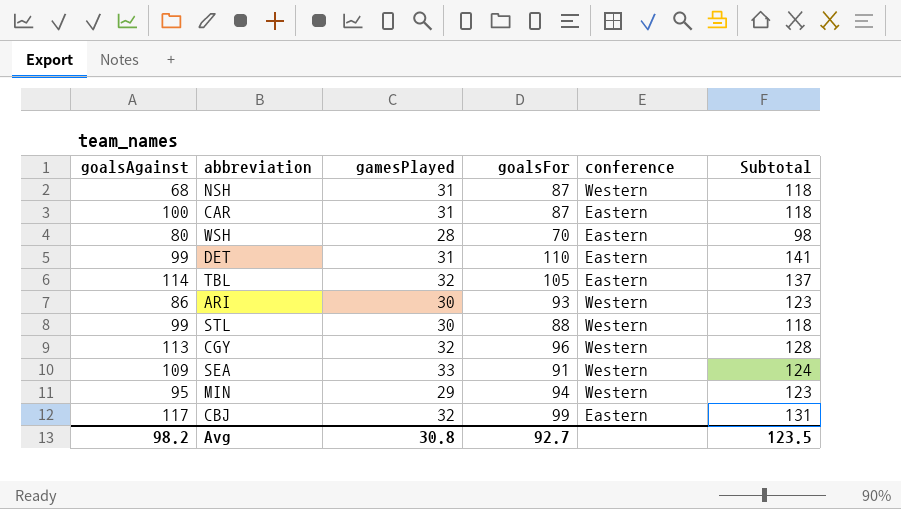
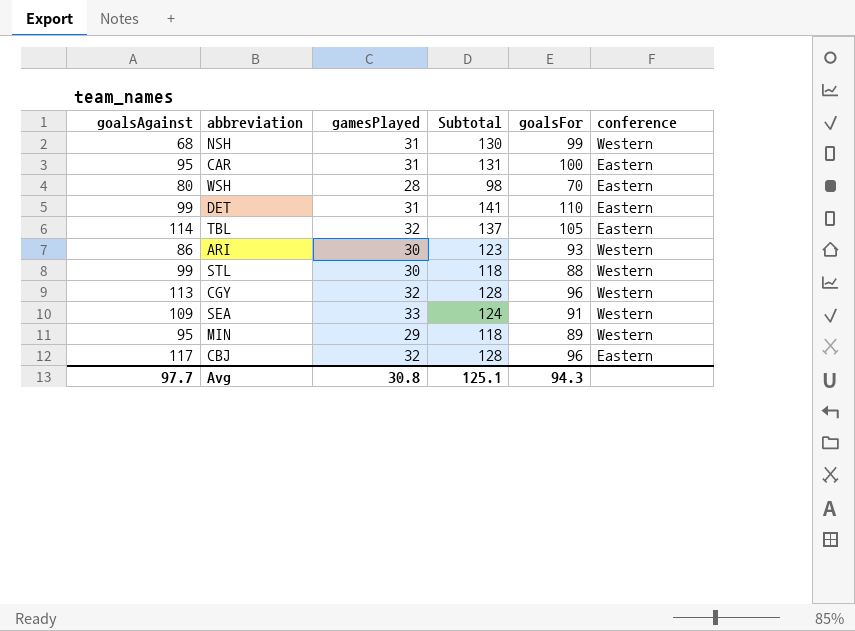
column Subtotal | position: 6 -> 4
NSH | Subtotal: 118 -> 130
NSH | goalsFor: 87 -> 99
CAR | goalsAgainst: 100 -> 95
CAR | Subtotal: 118 -> 131
CAR | goalsFor: 87 -> 100
MIN | Subtotal: 123 -> 118
MIN | goalsFor: 94 -> 89
CBJ | Subtotal: 131 -> 128
CBJ | goalsFor: 99 -> 96
Avg | goalsAgainst: 98.2 -> 97.7
Avg | Subtotal: 123.5 -> 125.1
Avg | goalsFor: 92.7 -> 94.3

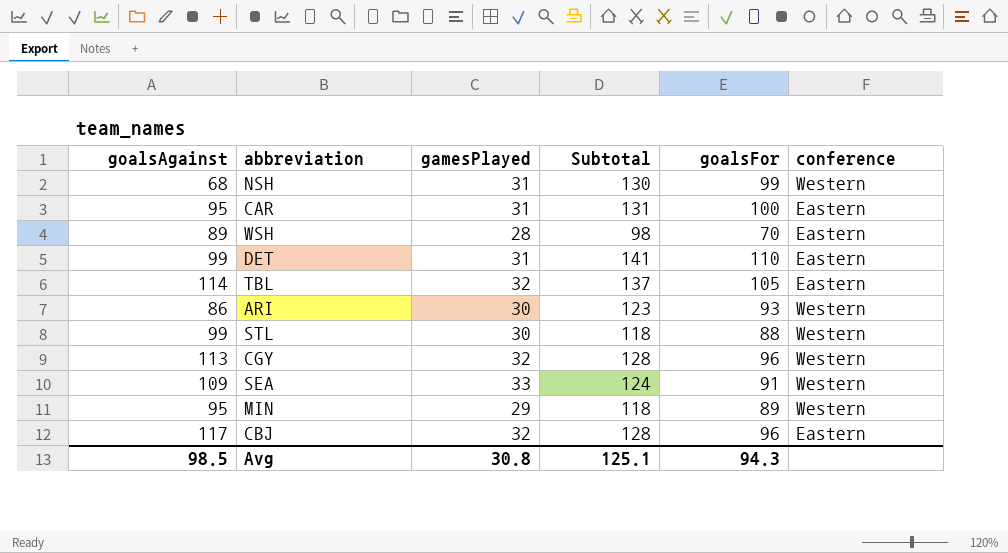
WSH | goalsAgainst: 80 -> 89
Avg | goalsAgainst: 97.7 -> 98.5

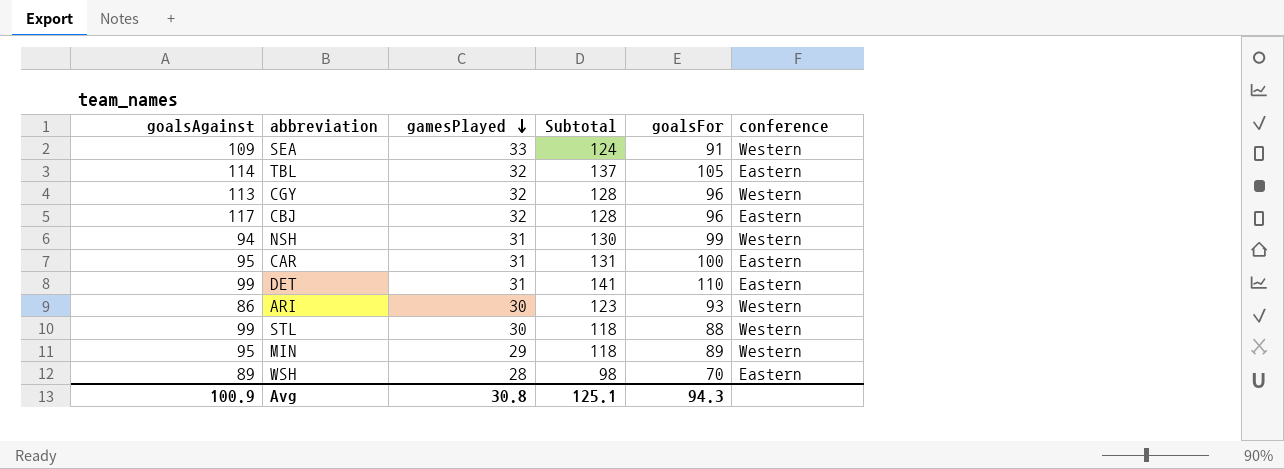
row order: none -> gamesPlayed descending
NSH | goalsAgainst: 68 -> 94
Avg | goalsAgainst: 98.5 -> 100.9

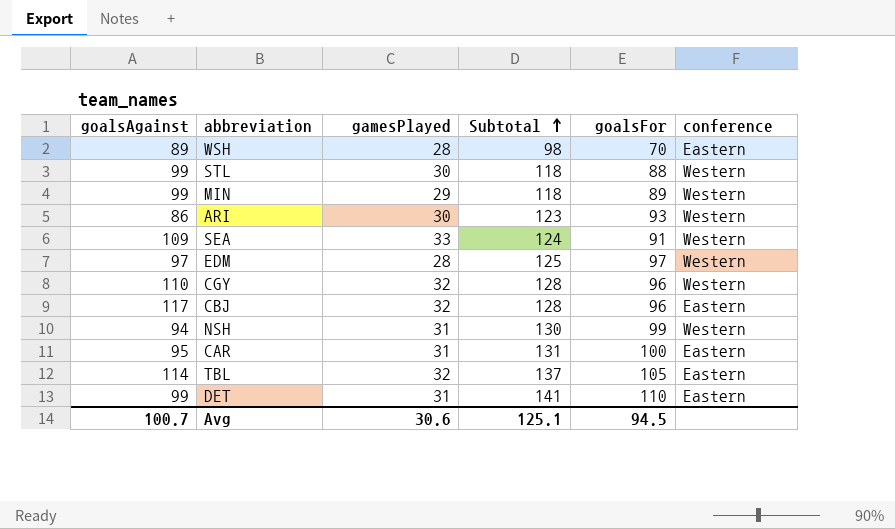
row order: gamesPlayed descending -> Subtotal ascending
MIN | goalsAgainst: 95 -> 99
row EDM: none -> 97 | 28 | 125 | 97 | Western
CGY | goalsAgainst: 113 -> 110
Avg | goalsAgainst: 100.9 -> 100.7
Avg | gamesPlayed: 30.8 -> 30.6
Avg | goalsFor: 94.3 -> 94.5

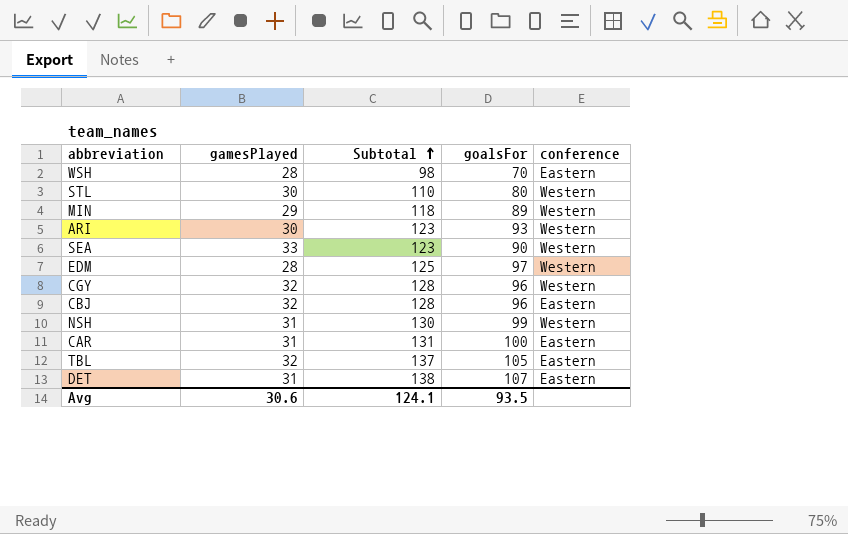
column goalsAgainst | position: 1 -> none
STL | Subtotal: 118 -> 110
STL | goalsFor: 88 -> 80
SEA | Subtotal: 124 -> 123
SEA | goalsFor: 91 -> 90
DET | Subtotal: 141 -> 138
DET | goalsFor: 110 -> 107
Avg | Subtotal: 125.1 -> 124.1
Avg | goalsFor: 94.5 -> 93.5

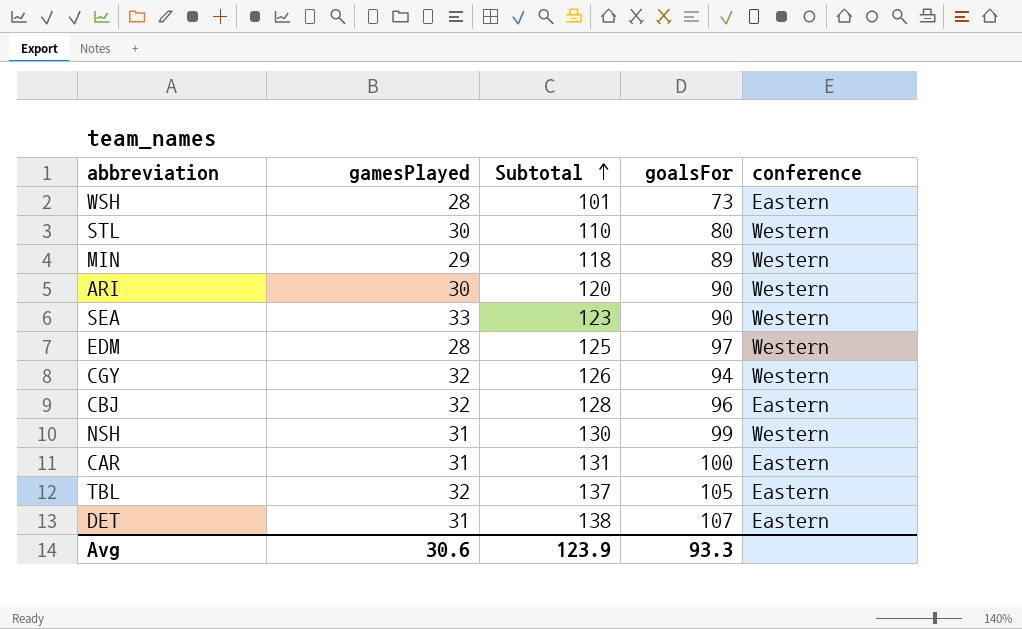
WSH | Subtotal: 98 -> 101
WSH | goalsFor: 70 -> 73
ARI | Subtotal: 123 -> 120
ARI | goalsFor: 93 -> 90
CGY | Subtotal: 128 -> 126
CGY | goalsFor: 96 -> 94
Avg | Subtotal: 124.1 -> 123.9
Avg | goalsFor: 93.5 -> 93.3

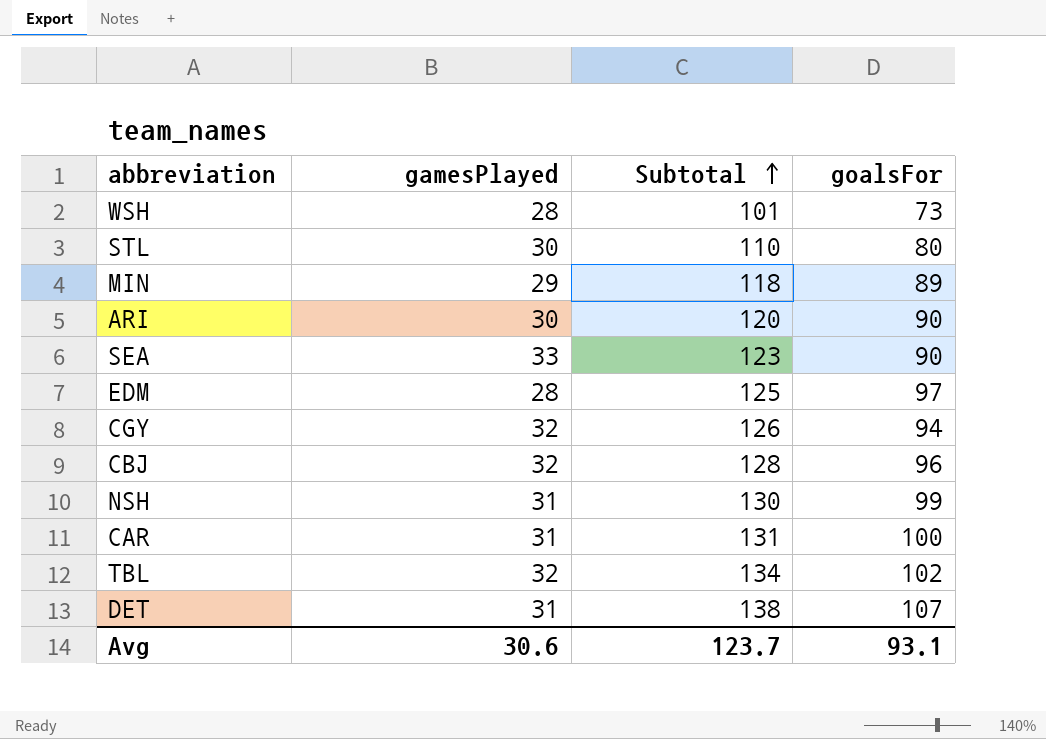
column conference | position: 5 -> none
TBL | Subtotal: 137 -> 134
TBL | goalsFor: 105 -> 102
Avg | Subtotal: 123.9 -> 123.7
Avg | goalsFor: 93.3 -> 93.1

